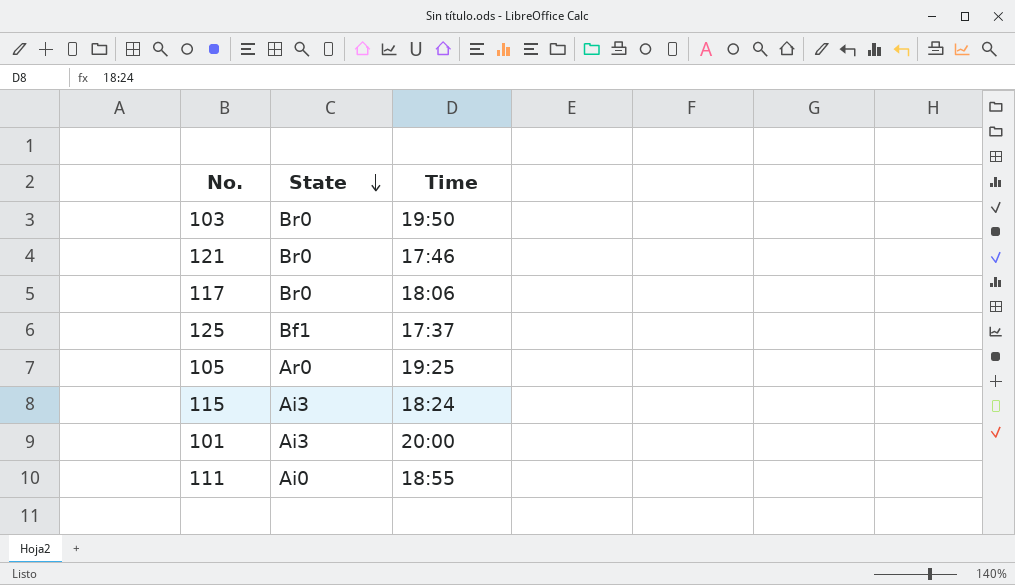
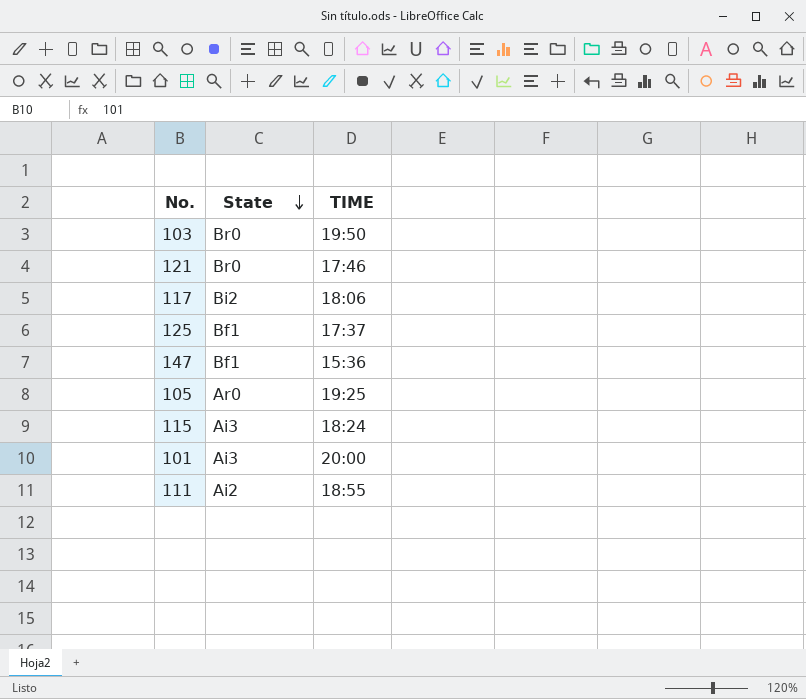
column name: Time -> TIME
117 | State: Br0 -> Bi2
row 147: none -> Bf1 | 15:36
111 | State: Ai0 -> Ai2

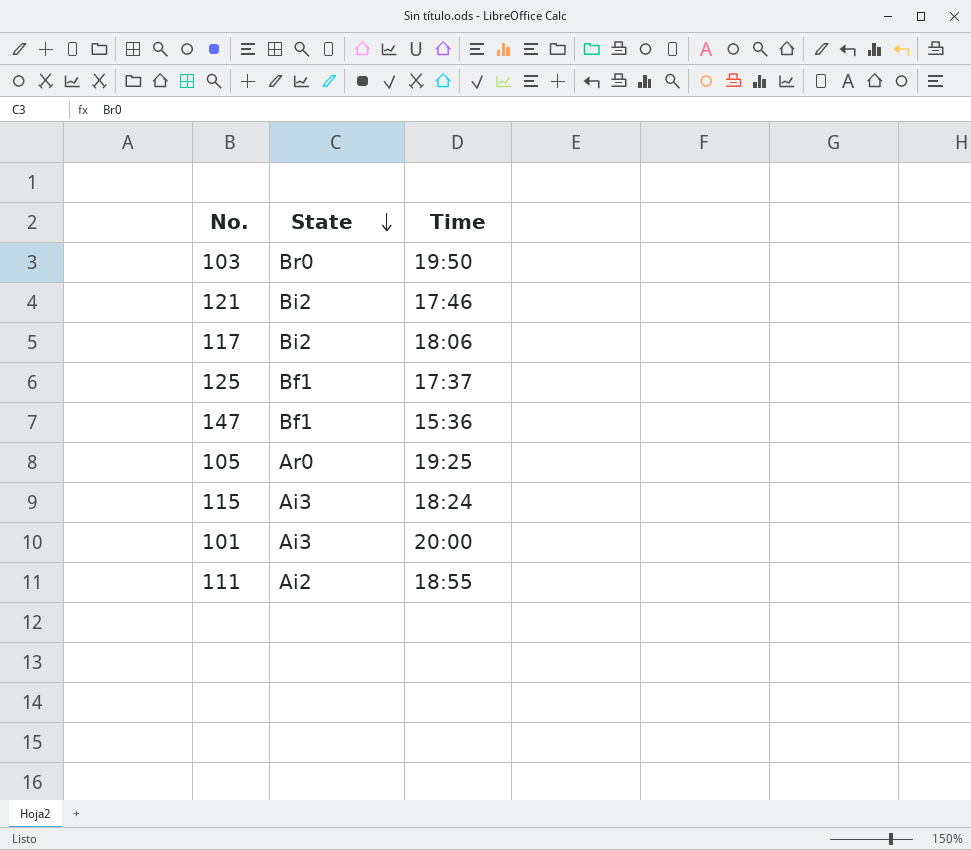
column name: TIME -> Time
121 | State: Br0 -> Bi2

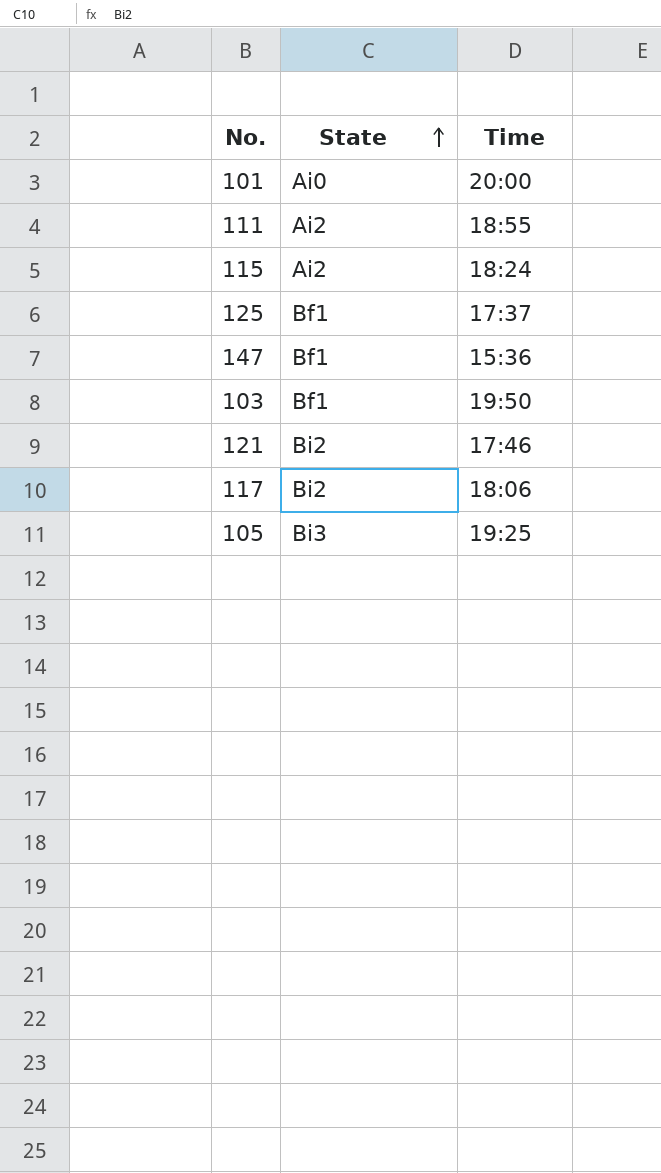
row order: State descending -> State ascending
101 | State: Ai3 -> Ai0
115 | State: Ai3 -> Ai2
103 | State: Br0 -> Bf1
105 | State: Ar0 -> Bi3

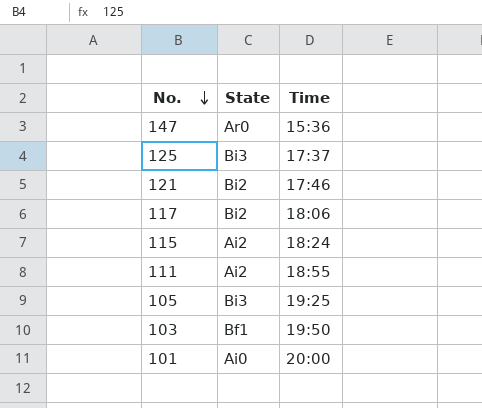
row order: State ascending -> No. descending
147 | State: Bf1 -> Ar0
125 | State: Bf1 -> Bi3

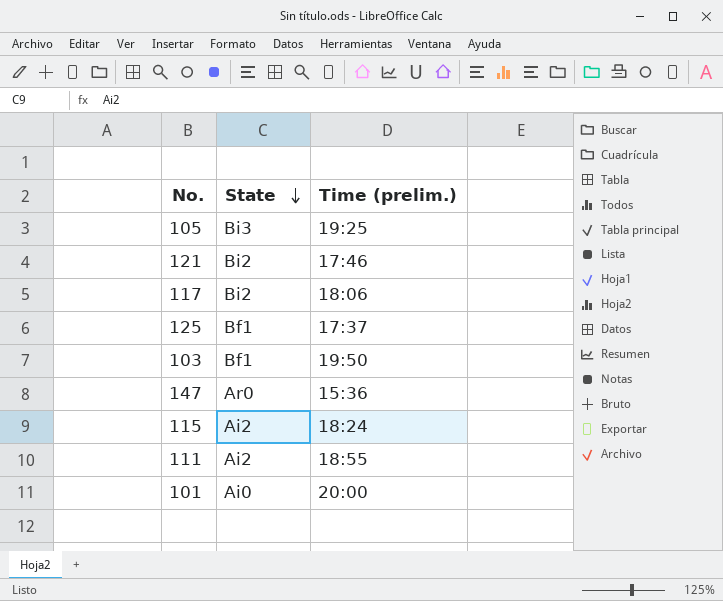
row order: No. descending -> State descending
column name: Time -> Time (prelim.)
125 | State: Bi3 -> Bf1

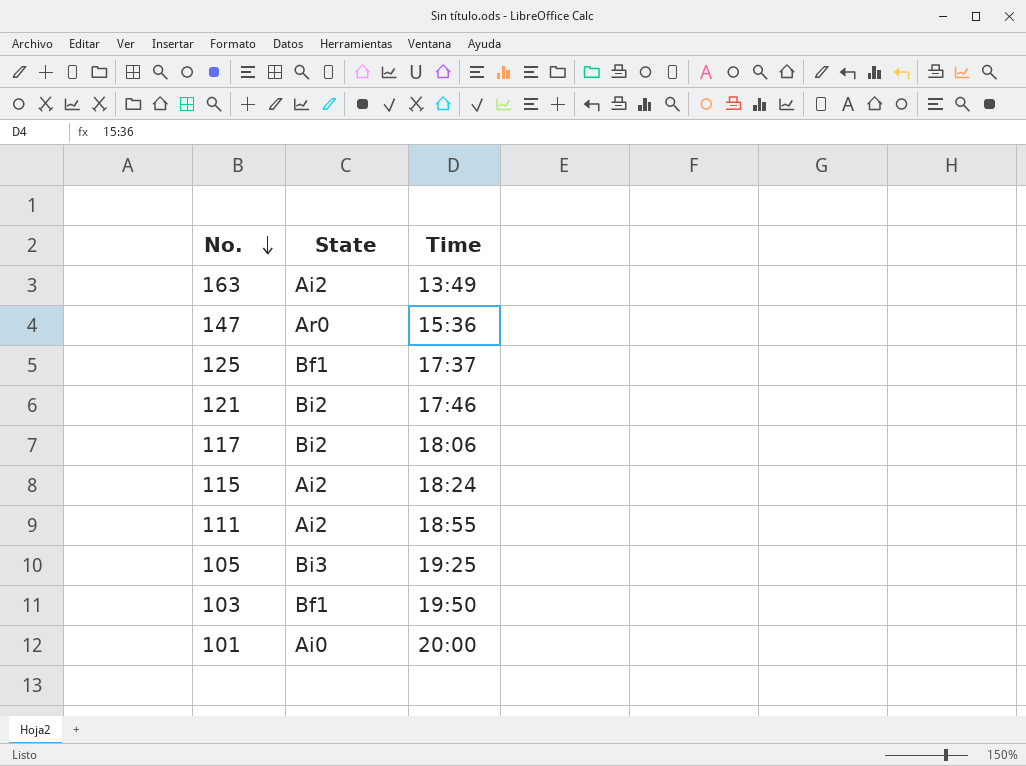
row order: State descending -> No. descending
column name: Time (prelim.) -> Time
row 163: none -> Ai2 | 13:49

